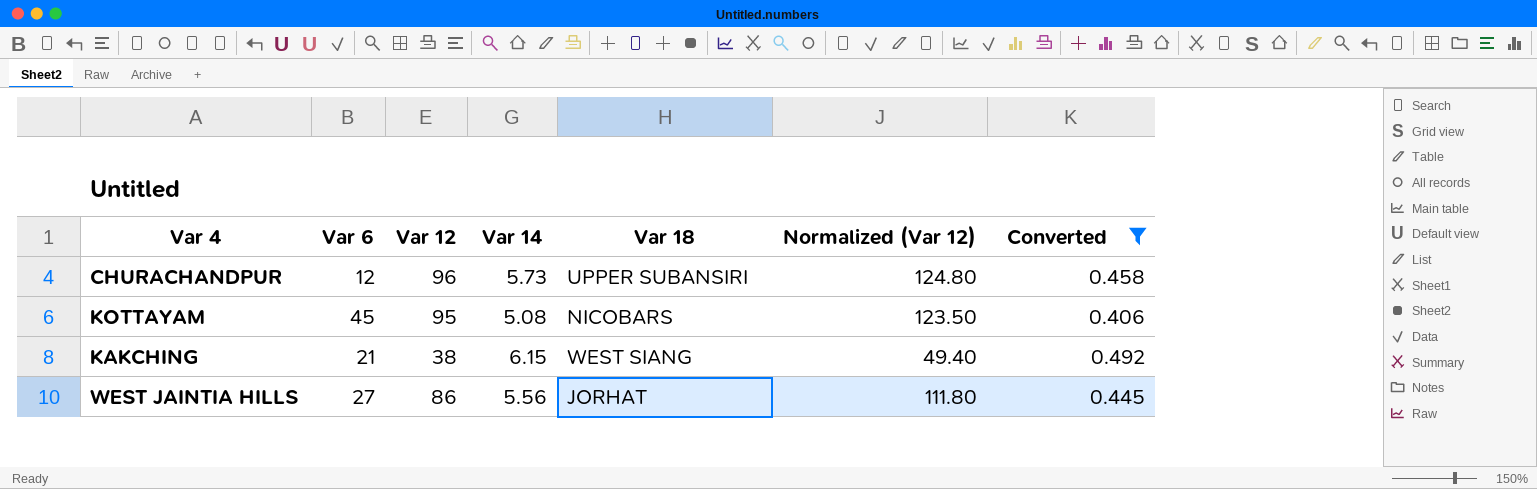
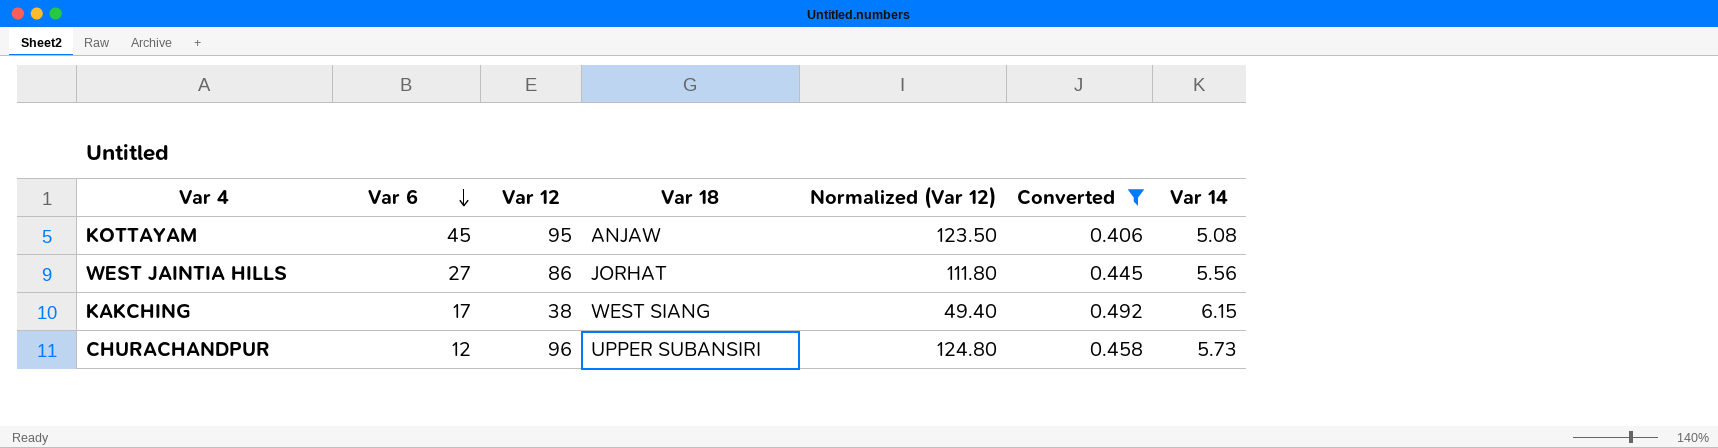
row order: none -> Var 6 descending
column Var 14 | position: 4 -> 7
KOTTAYAM | Var 18: NICOBARS -> ANJAW
KAKCHING | Var 6: 21 -> 17

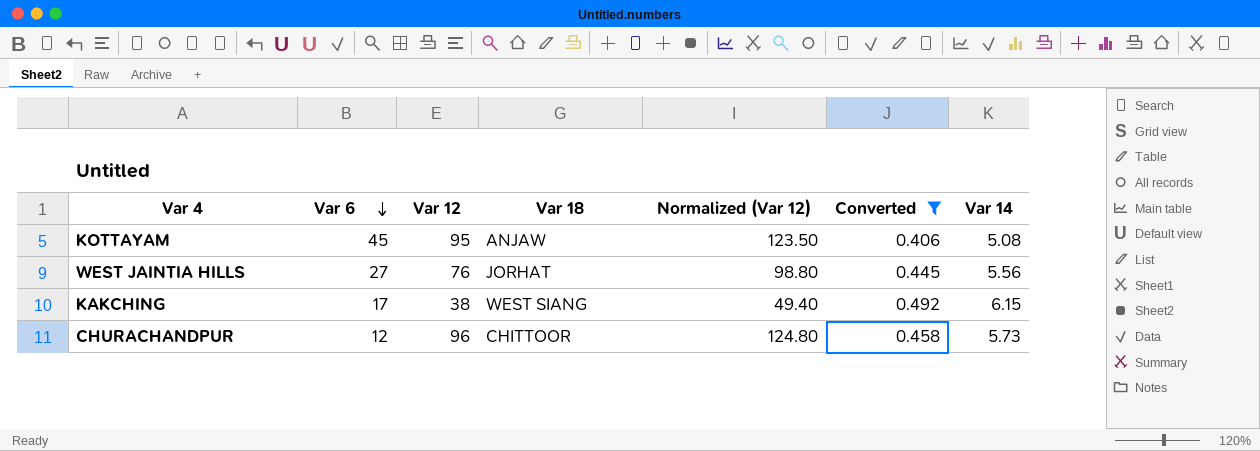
WEST JAINTIA HILLS | Var 12: 86 -> 76
WEST JAINTIA HILLS | Normalized (Var 12): 111.80 -> 98.80
CHURACHANDPUR | Var 18: UPPER SUBANSIRI -> CHITTOOR

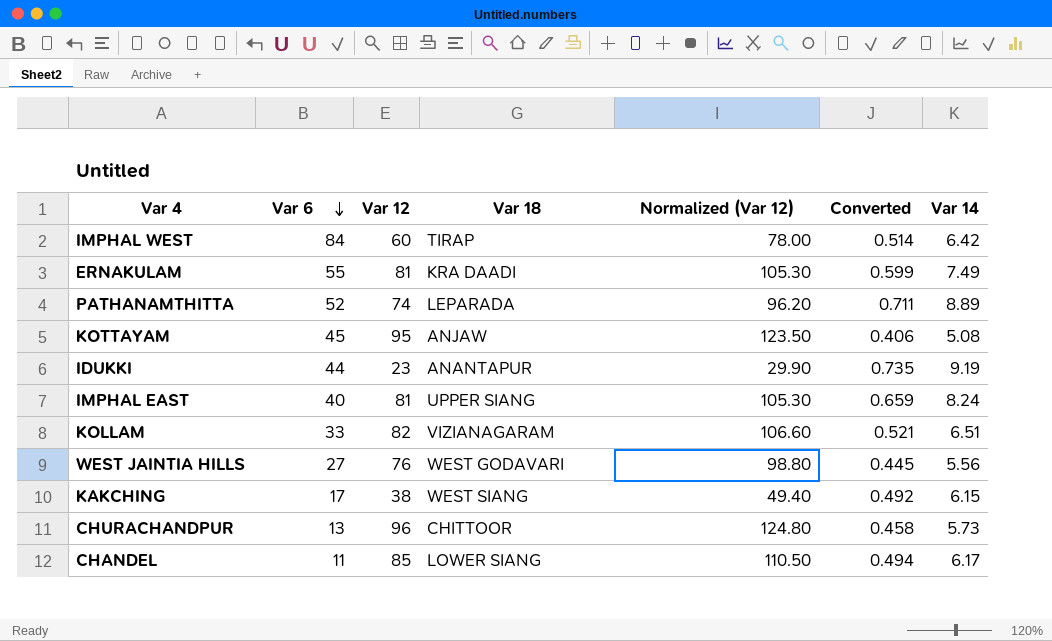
filter: Converted <= 0.492 -> none
WEST JAINTIA HILLS | Var 18: JORHAT -> WEST GODAVARI
CHURACHANDPUR | Var 6: 12 -> 13

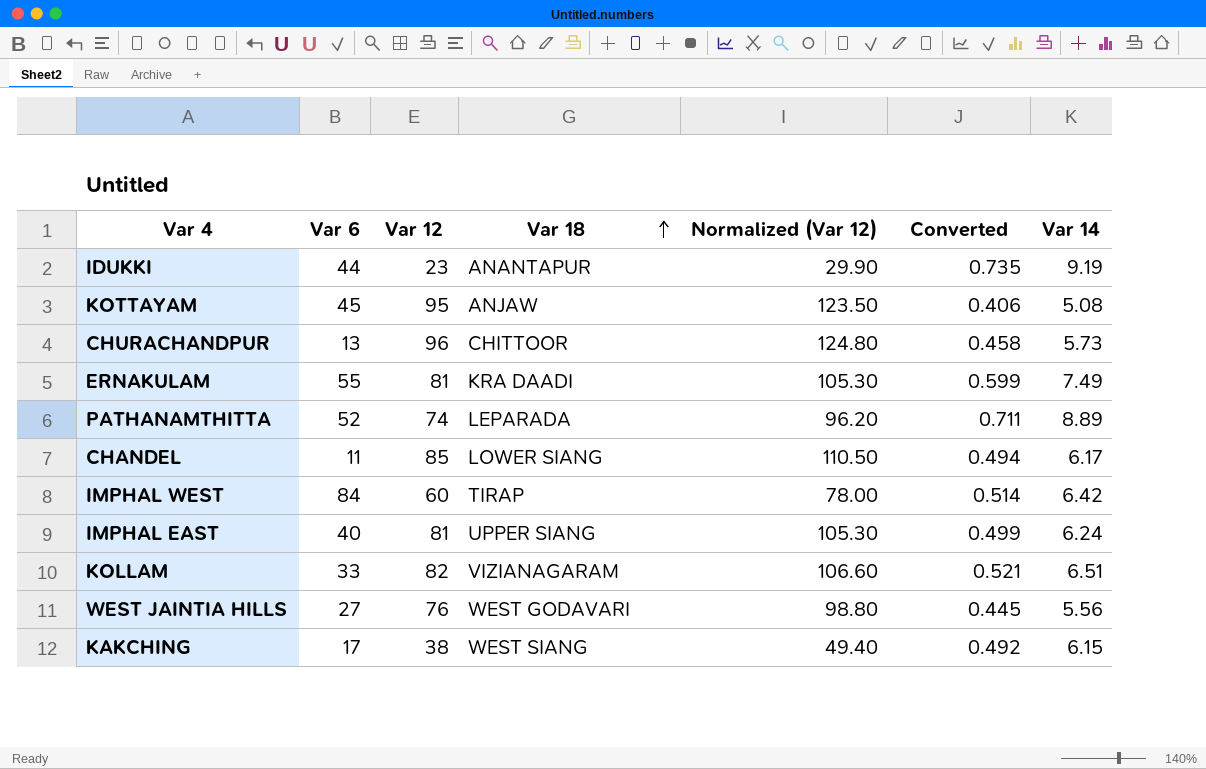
row order: Var 6 descending -> Var 18 ascending
IMPHAL EAST | Converted: 0.659 -> 0.499
IMPHAL EAST | Var 14: 8.24 -> 6.24

